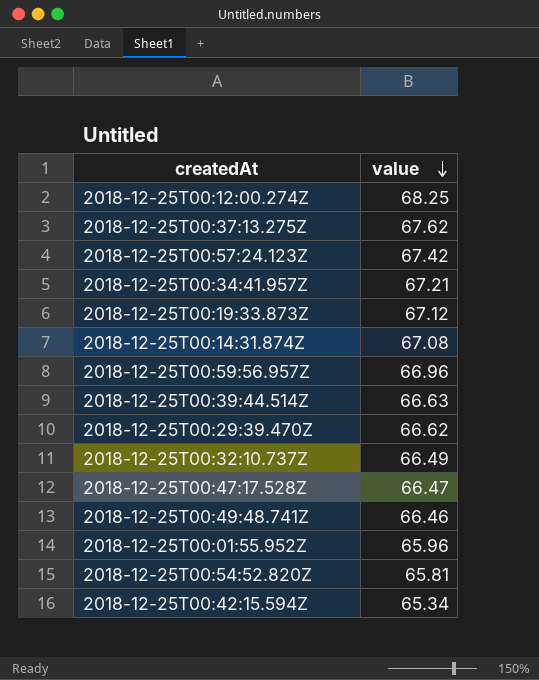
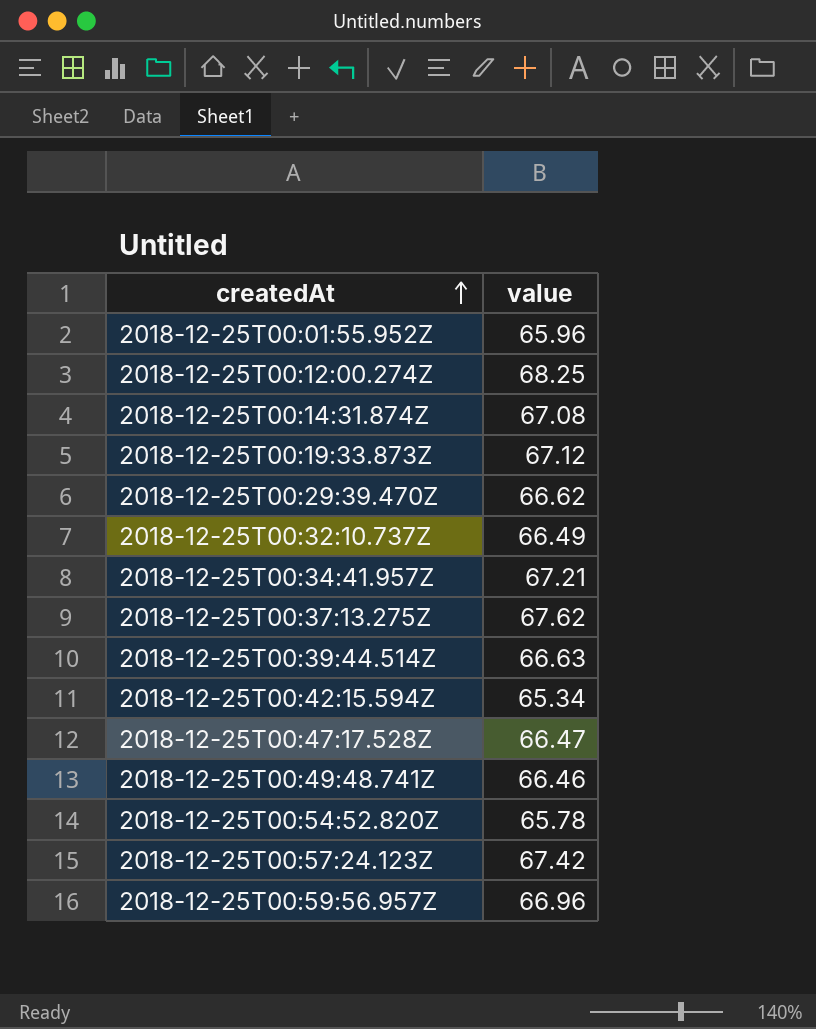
row order: value descending -> createdAt ascending
2018-12-25T00:54:52.820Z | value: 65.81 -> 65.78

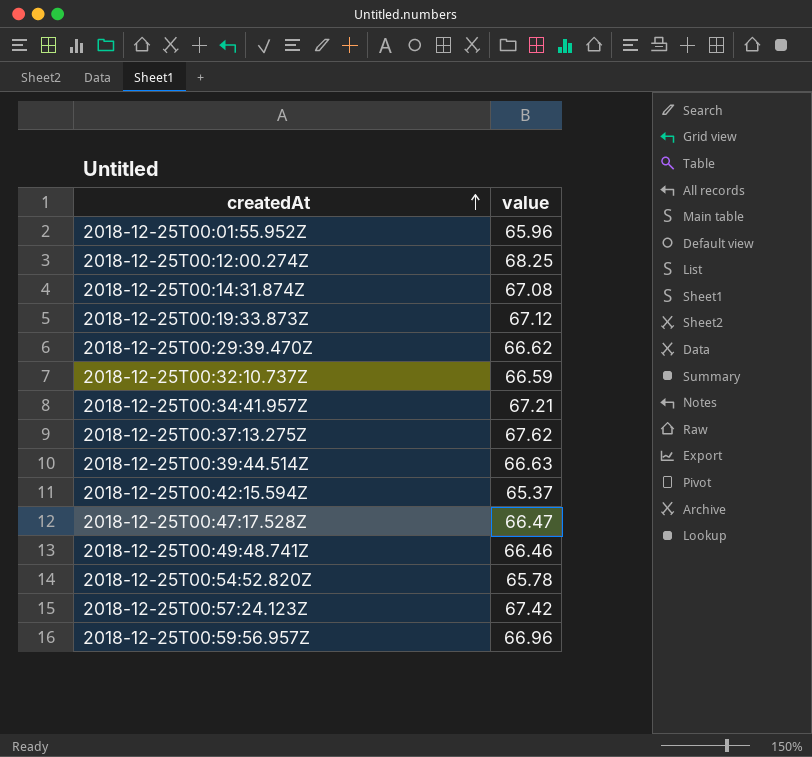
2018-12-25T00:32:10.737Z | value: 66.49 -> 66.59
2018-12-25T00:42:15.594Z | value: 65.34 -> 65.37

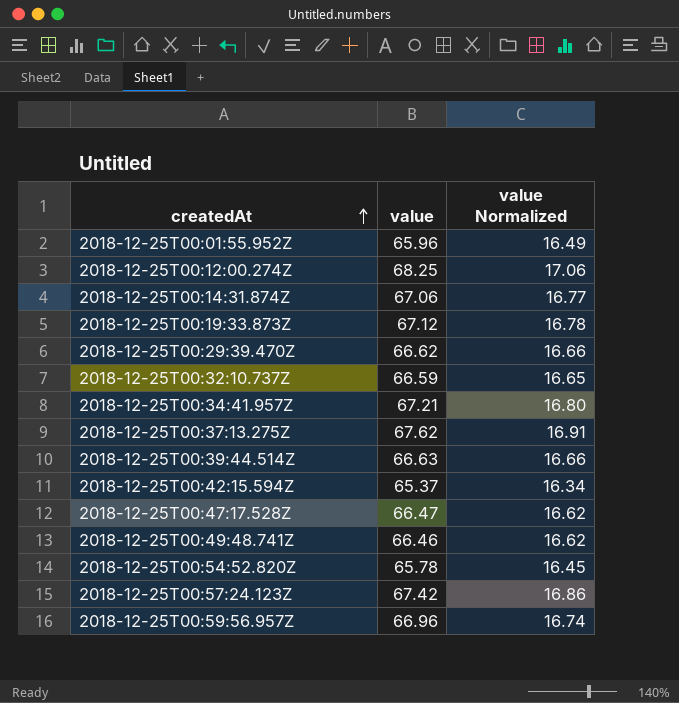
column value Normalized | formula: none -> [value] * 0.25
2018-12-25T00:14:31.874Z | value: 67.08 -> 67.06

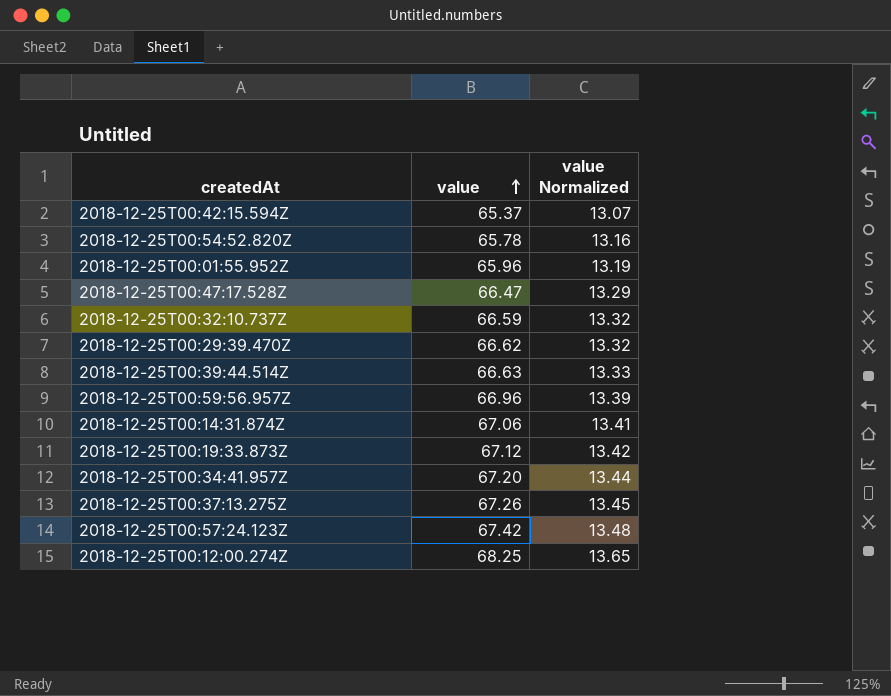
row order: createdAt ascending -> value ascending
column value Normalized | formula: [value] * 0.25 -> [value] * 0.2
row 2018-12-25T00:49:48.741Z: 66.46 | 16.62 -> none
2018-12-25T00:34:41.957Z | value: 67.21 -> 67.20
2018-12-25T00:37:13.275Z | value: 67.62 -> 67.26

